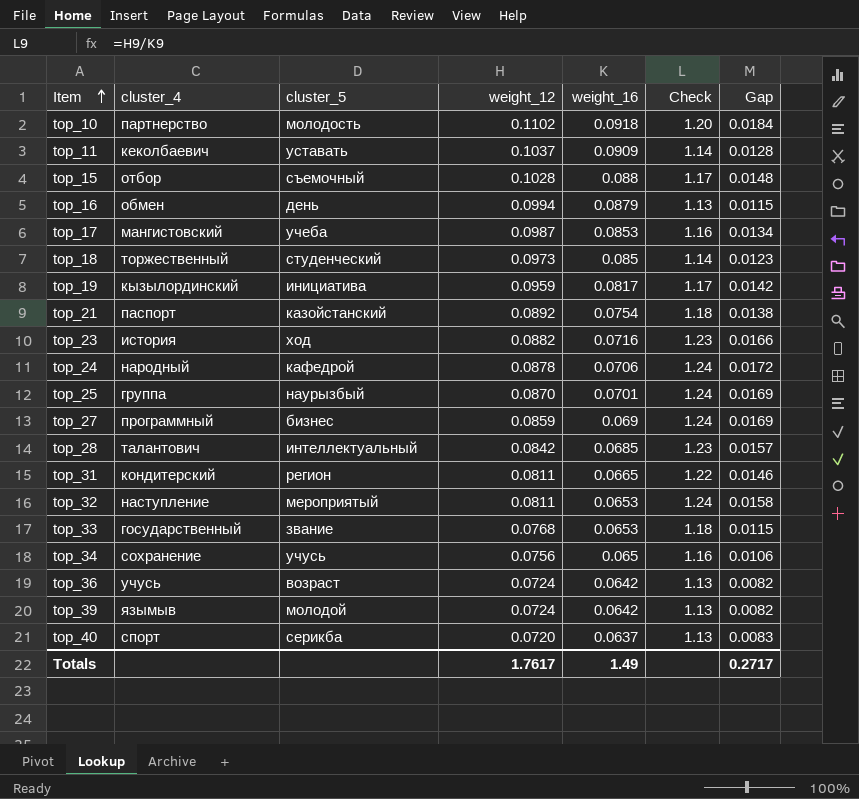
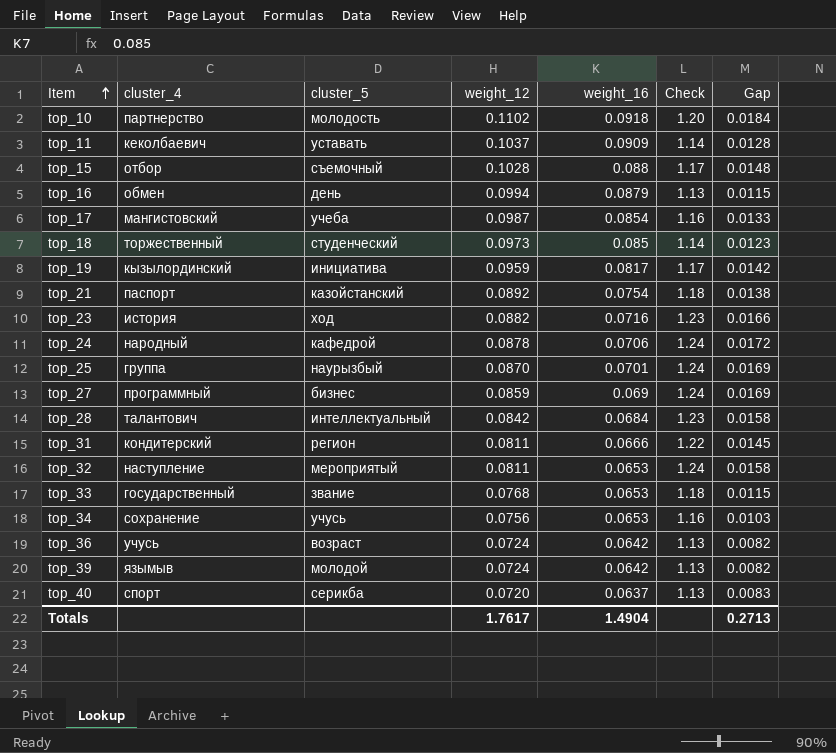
top_17 | weight_16: 0.0853 -> 0.0854
top_17 | Gap: 0.0134 -> 0.0133
top_28 | weight_16: 0.0685 -> 0.0684
top_28 | Gap: 0.0157 -> 0.0158
top_31 | weight_16: 0.0665 -> 0.0666
top_31 | Gap: 0.0146 -> 0.0145
top_34 | weight_16: 0.065 -> 0.0653
top_34 | Gap: 0.0106 -> 0.0103
Totals | weight_16: 1.49 -> 1.4904
Totals | Gap: 0.2717 -> 0.2713

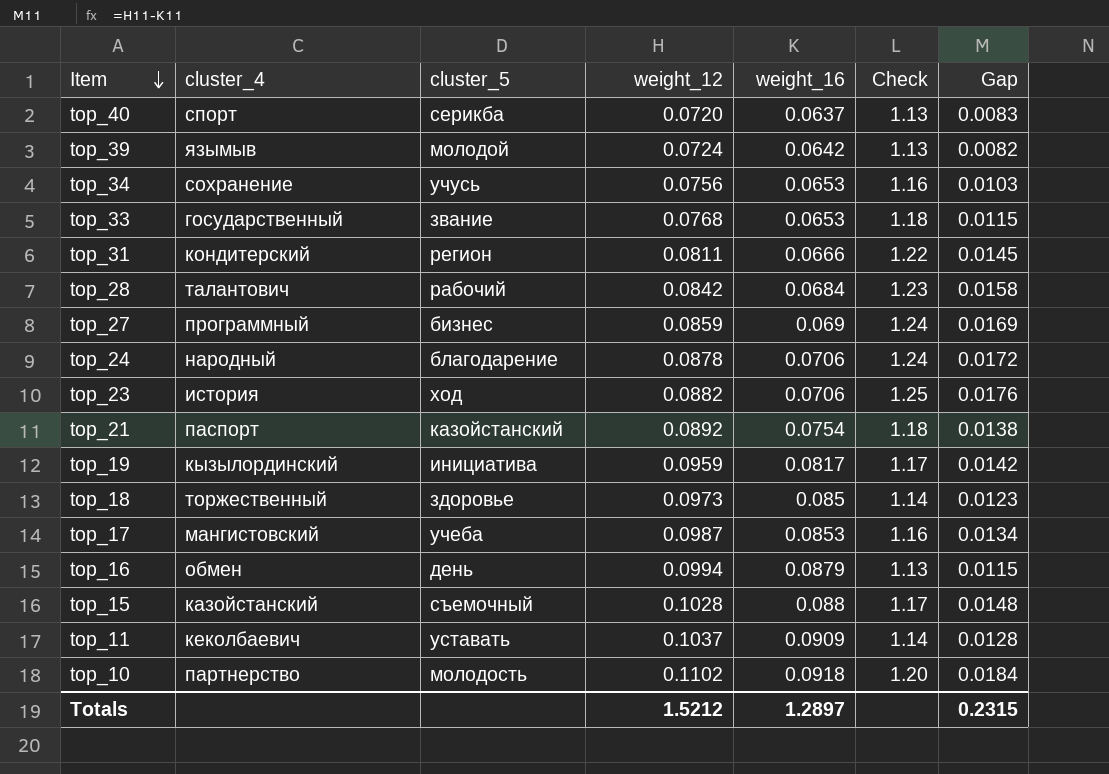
row order: Item ascending -> Item descending
row top_25: группа | наурызбый | 0.0870 | 0.0701 | 1.24 | 0.0169 -> none
row top_32: наступление | мероприятый | 0.0811 | 0.0653 | 1.24 | 0.0158 -> none
row top_36: учусь | возраст | 0.0724 | 0.0642 | 1.13 | 0.0082 -> none
top_28 | cluster_5: интеллектуальный -> рабочий
top_24 | cluster_5: кафедрой -> благодарение
top_23 | weight_16: 0.0716 -> 0.0706
top_23 | Check: 1.23 -> 1.25
top_23 | Gap: 0.0166 -> 0.0176
top_18 | cluster_5: студенческий -> здоровье
top_17 | weight_16: 0.0854 -> 0.0853
top_17 | Gap: 0.0133 -> 0.0134
top_15 | cluster_4: отбор -> казойстанский
Totals | weight_12: 1.7617 -> 1.5212
Totals | weight_16: 1.4904 -> 1.2897
Totals | Gap: 0.2713 -> 0.2315

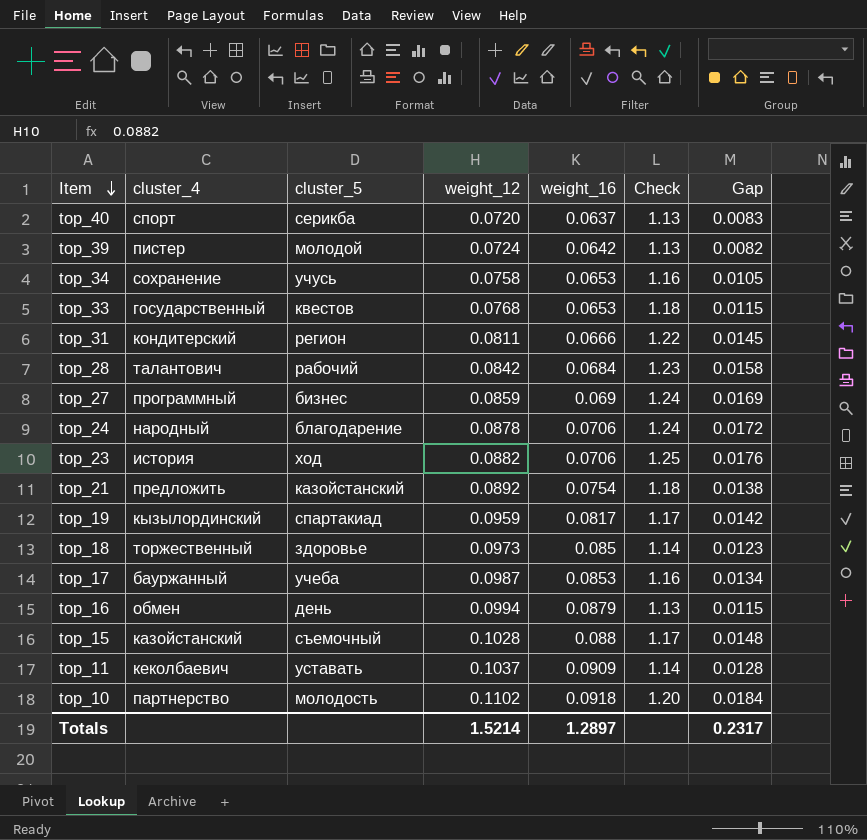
top_39 | cluster_4: язымыв -> пистер
top_34 | weight_12: 0.0756 -> 0.0758
top_34 | Gap: 0.0103 -> 0.0105
top_33 | cluster_5: звание -> квестов
top_21 | cluster_4: паспорт -> предложить
top_19 | cluster_5: инициатива -> спартакиад
top_17 | cluster_4: мангистовский -> бауржанный
Totals | weight_12: 1.5212 -> 1.5214
Totals | Gap: 0.2315 -> 0.2317

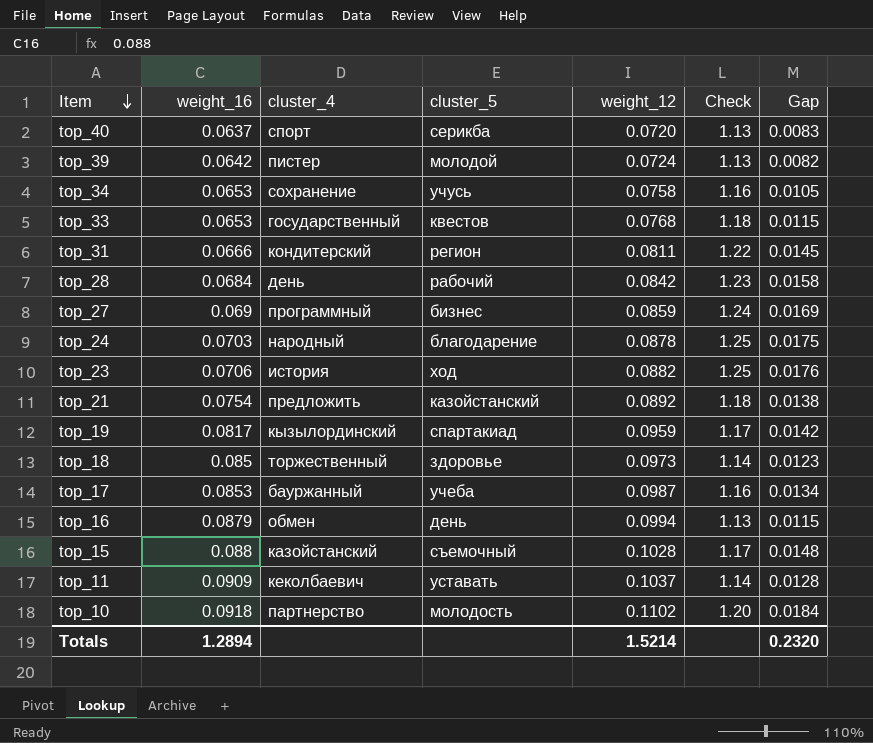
column weight_16 | position: 5 -> 2
top_28 | cluster_4: талантович -> день
top_24 | weight_16: 0.0706 -> 0.0703
top_24 | Check: 1.24 -> 1.25
top_24 | Gap: 0.0172 -> 0.0175
Totals | weight_16: 1.2897 -> 1.2894
Totals | Gap: 0.2317 -> 0.2320

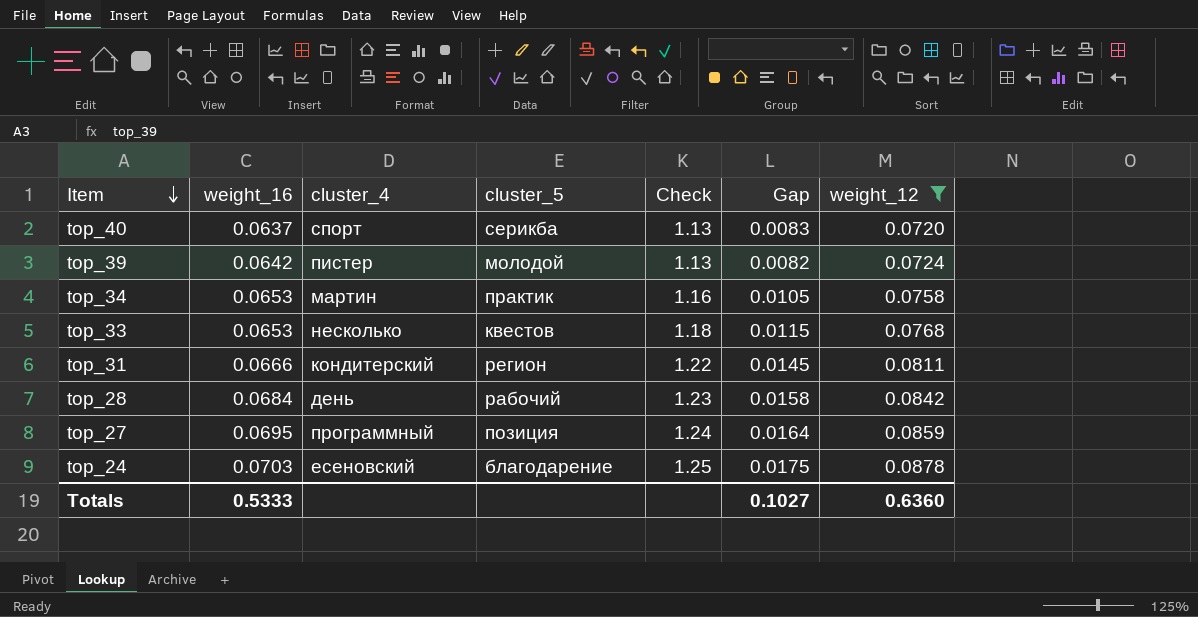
filter: none -> weight_12 <= 0.0878
column weight_12 | position: 5 -> 7
top_34 | cluster_4: сохранение -> мартин
top_34 | cluster_5: учусь -> практик
top_33 | cluster_4: государственный -> несколько
top_27 | weight_16: 0.069 -> 0.0695
top_27 | cluster_5: бизнес -> позиция
top_27 | Gap: 0.0169 -> 0.0164
top_24 | cluster_4: народный -> есеновский
Totals | weight_16: 1.2894 -> 0.5333
Totals | Gap: 0.2320 -> 0.1027
Totals | weight_12: 1.5214 -> 0.6360

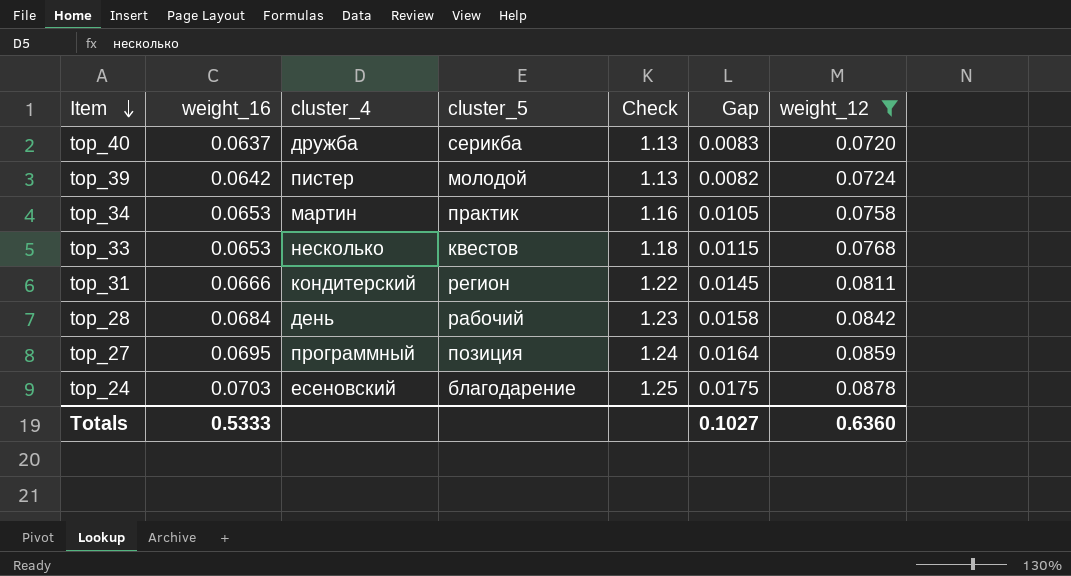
top_40 | cluster_4: спорт -> дружба

